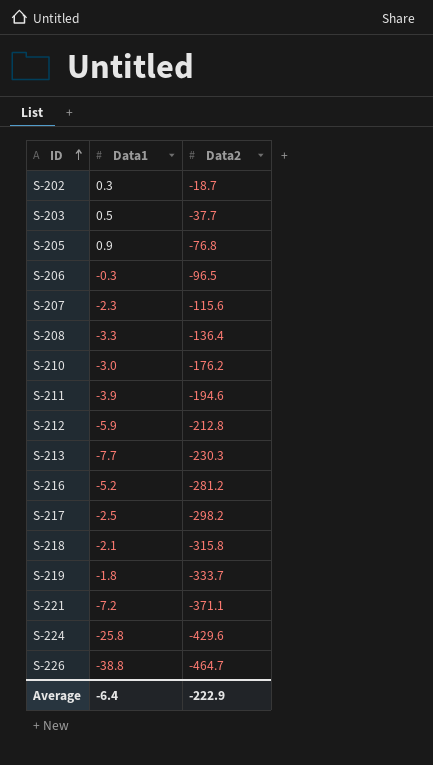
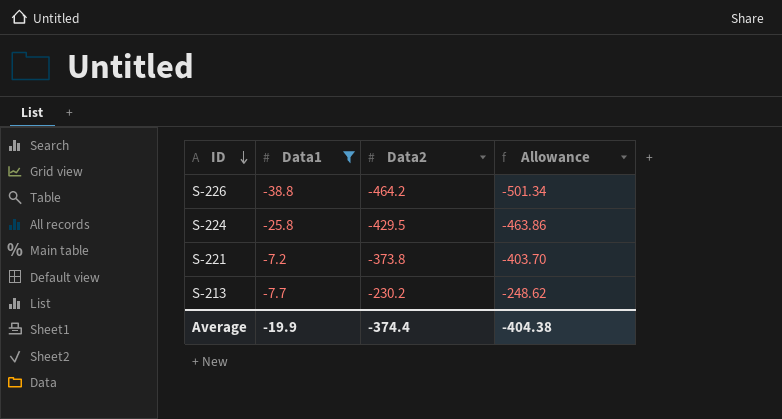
filter: none -> Data1 <= -7.2
row order: ID ascending -> ID descending
column Allowance | formula: none -> [Data2] * 1.08
S-226 | Data2: -464.7 -> -464.2
S-224 | Data2: -429.6 -> -429.5
S-221 | Data2: -371.1 -> -373.8
S-213 | Data2: -230.3 -> -230.2
Average | Data1: -6.4 -> -19.9
Average | Data2: -222.9 -> -374.4

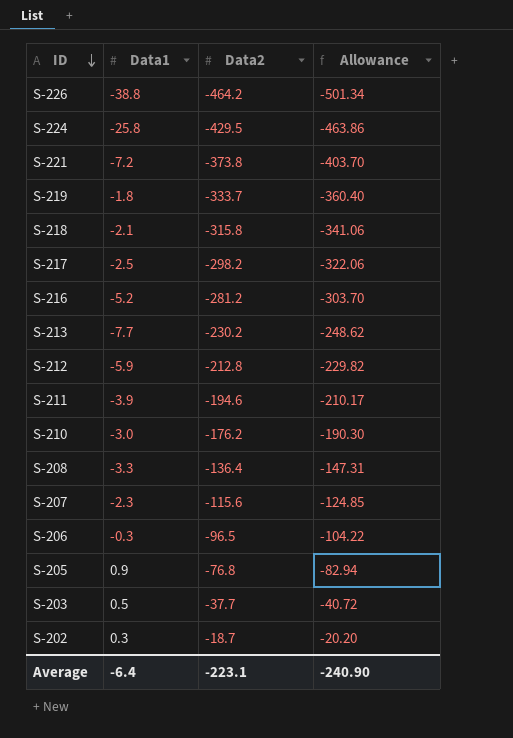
filter: Data1 <= -7.2 -> none
Average | Data1: -19.9 -> -6.4
Average | Data2: -374.4 -> -223.1
Average | Allowance: -404.38 -> -240.90

